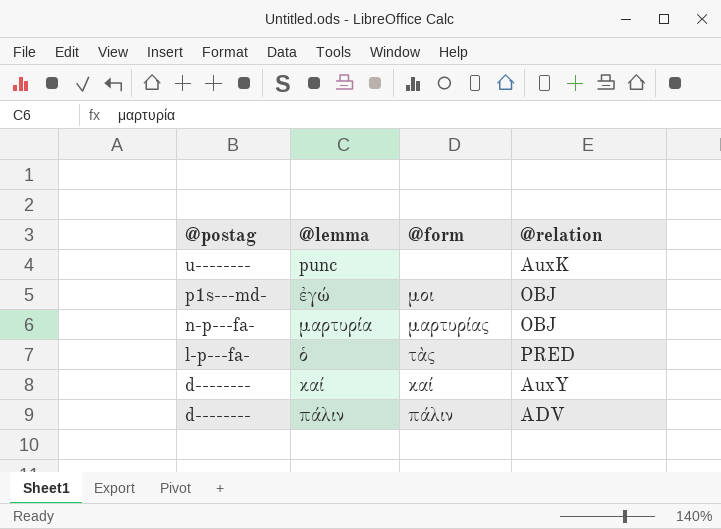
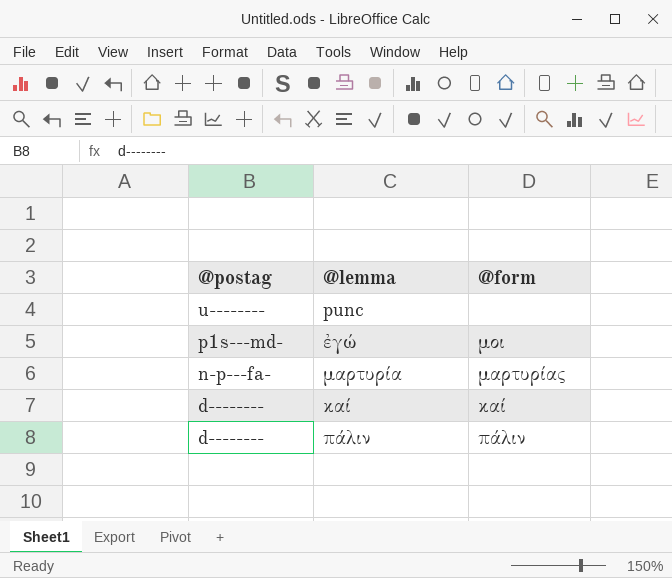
column @relation | position: 4 -> none
row ὁ: l-p---fa- | τὰς | PRED -> none

